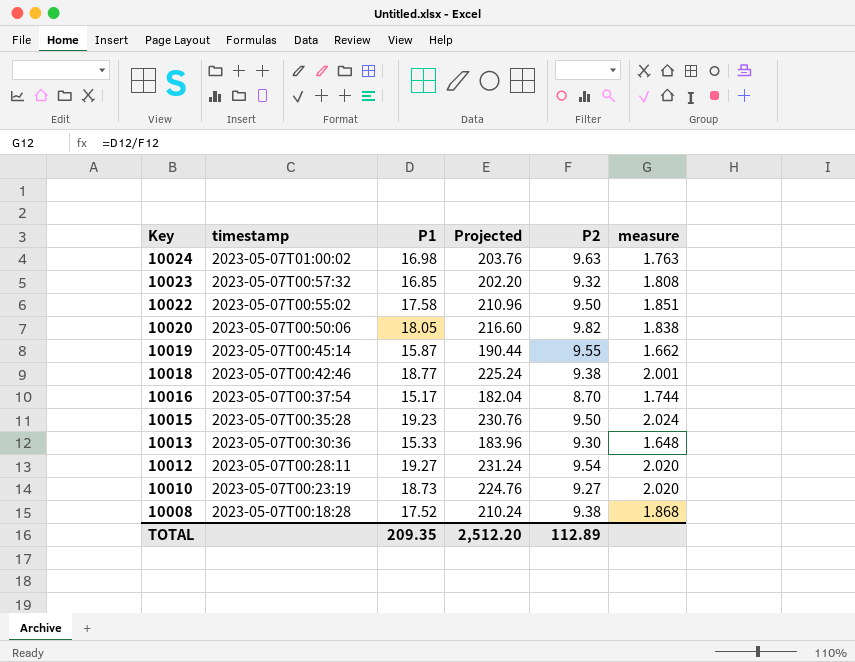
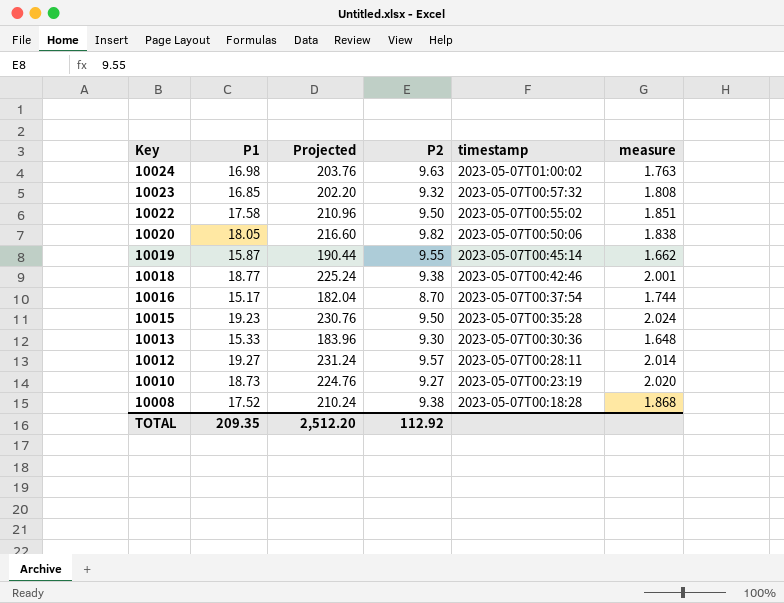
column timestamp | position: 2 -> 5
10012 | P2: 9.54 -> 9.57
10012 | measure: 2.020 -> 2.014
TOTAL | P2: 112.89 -> 112.92

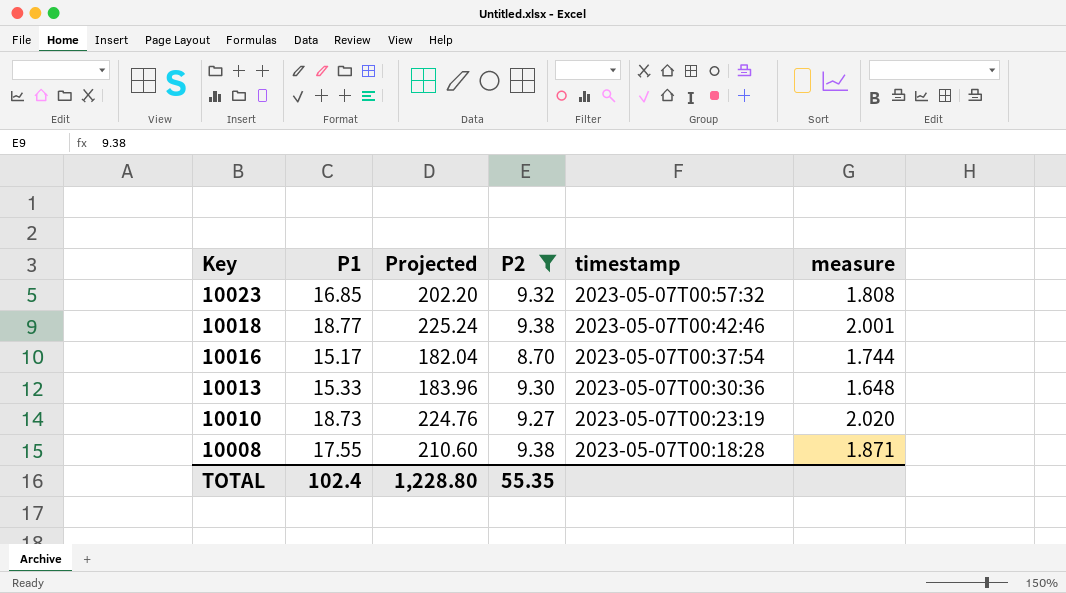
filter: none -> P2 <= 9.38
10008 | P1: 17.52 -> 17.55
10008 | Projected: 210.24 -> 210.60
10008 | measure: 1.868 -> 1.871
TOTAL | P1: 209.35 -> 102.4
TOTAL | Projected: 2,512.20 -> 1,228.80
TOTAL | P2: 112.92 -> 55.35

